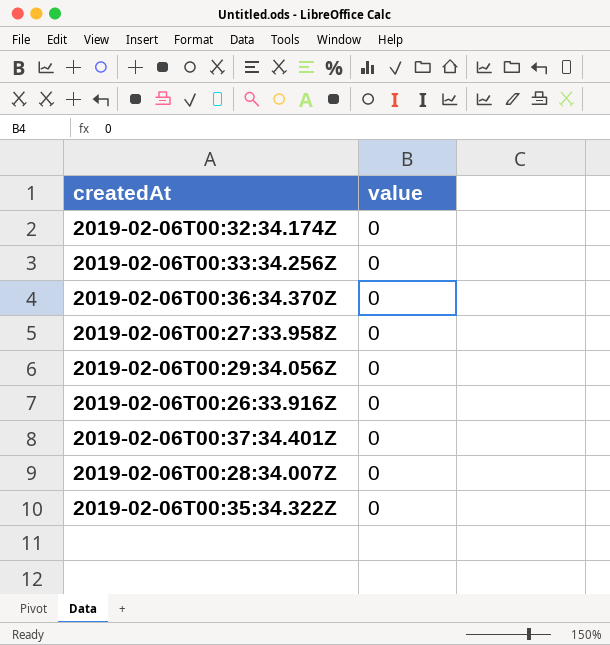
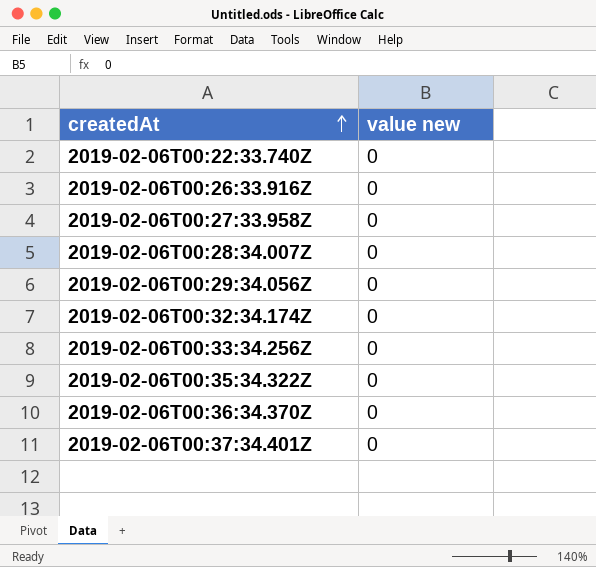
row order: none -> createdAt ascending
column name: value -> value new
row 2019-02-06T00:22:33.740Z: none -> 0

